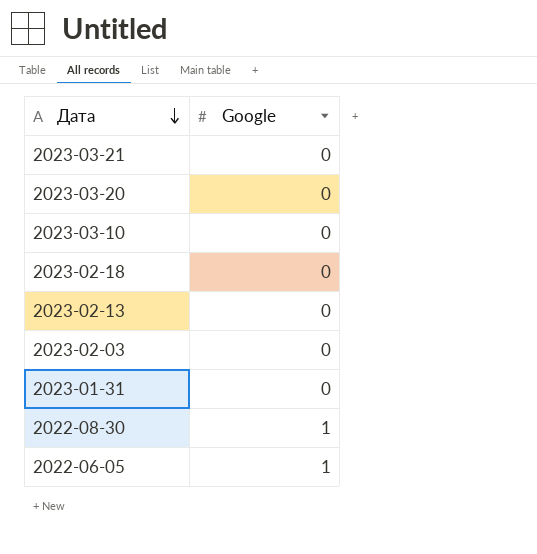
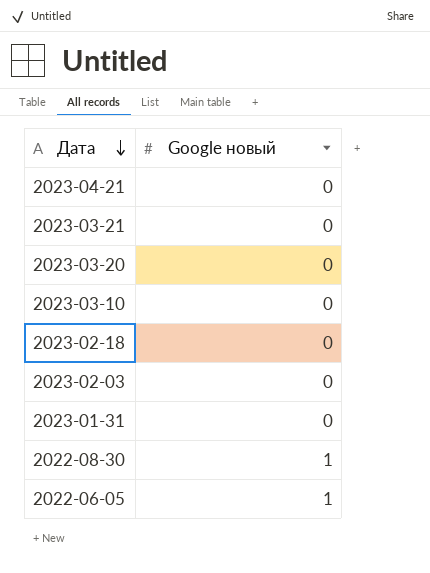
column name: Google -> Google новый
row 2023-02-13: 0 -> none
row 2023-04-21: none -> 0

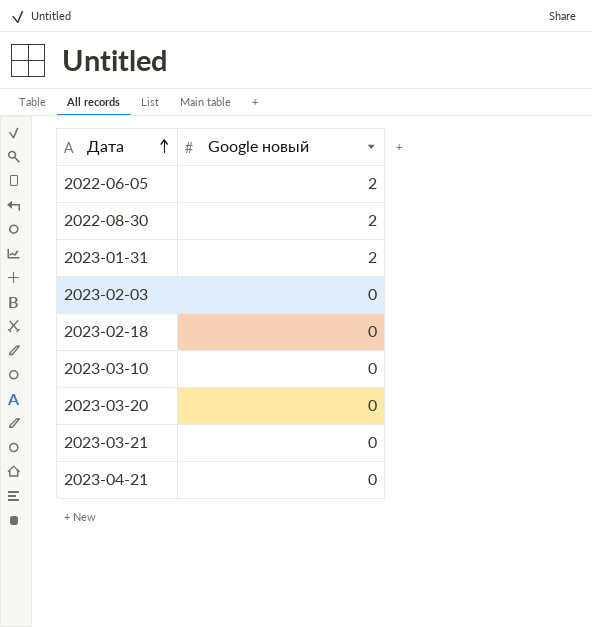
row order: Дата descending -> Дата ascending
2022-06-05 | Google новый: 1 -> 2
2022-08-30 | Google новый: 1 -> 2
2023-01-31 | Google новый: 0 -> 2

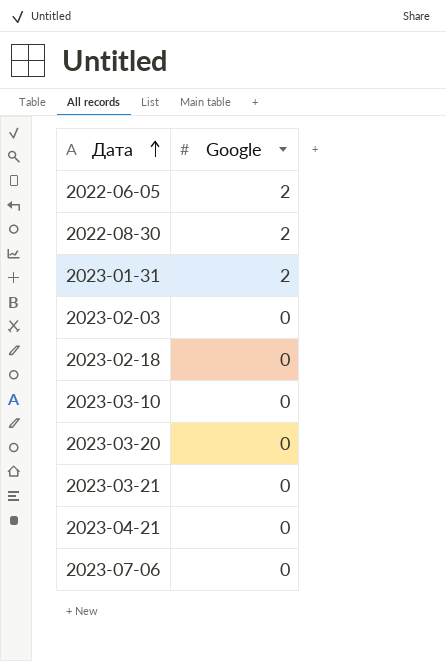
column name: Google новый -> Google
row 2023-07-06: none -> 0

